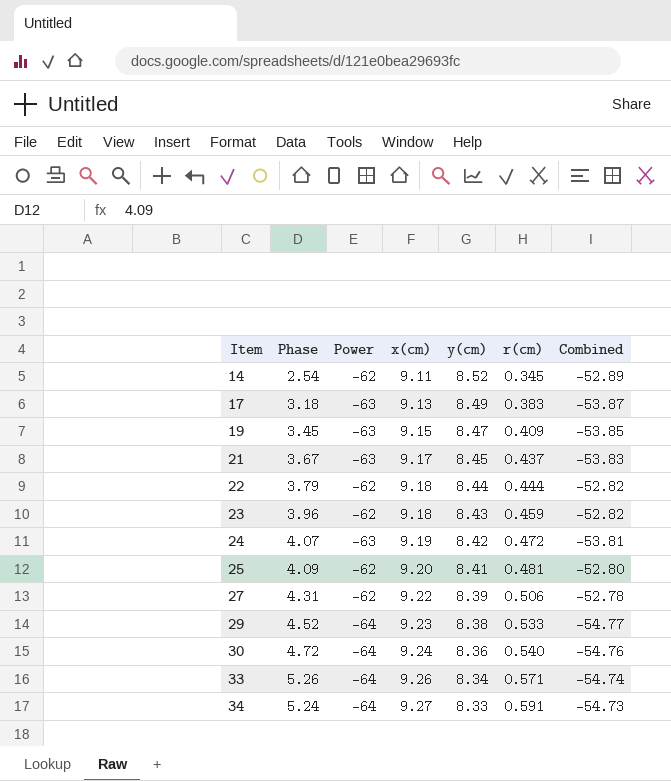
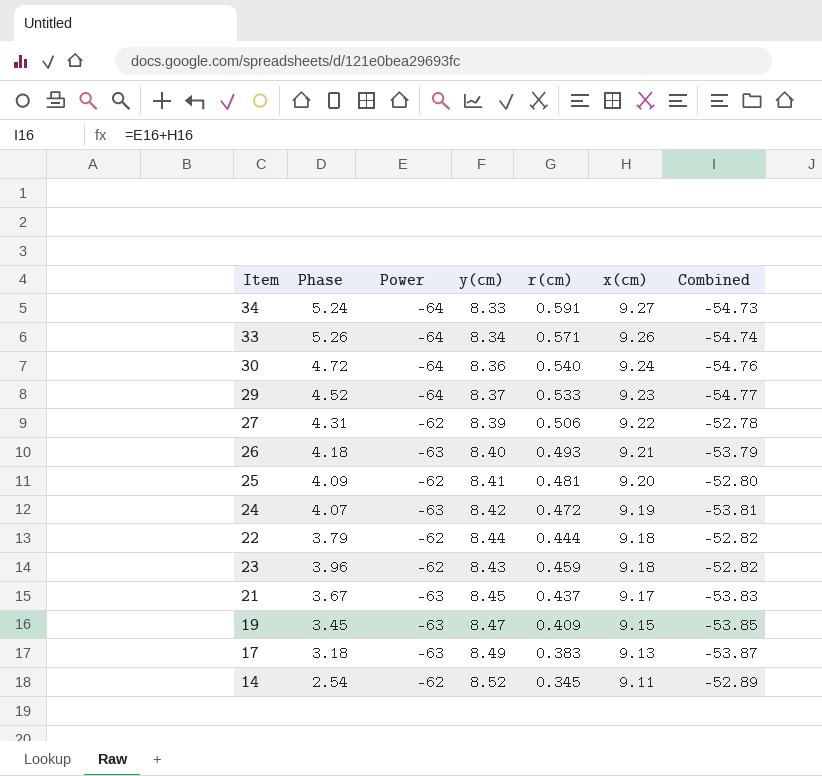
row order: Item ascending -> x(cm) descending
column x(cm) | position: 4 -> 6
29 | y(cm): 8.38 -> 8.37
row 26: none -> 4.18 | -63 | 8.40 | 0.493 | 9.21 | -53.79

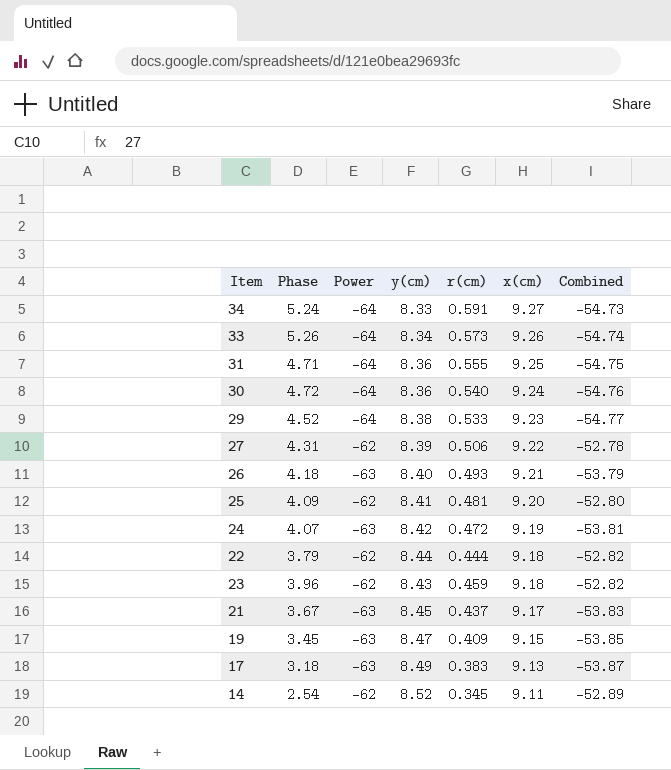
33 | r(cm): 0.571 -> 0.573
row 31: none -> 4.71 | -64 | 8.36 | 0.555 | 9.25 | -54.75
29 | y(cm): 8.37 -> 8.38

